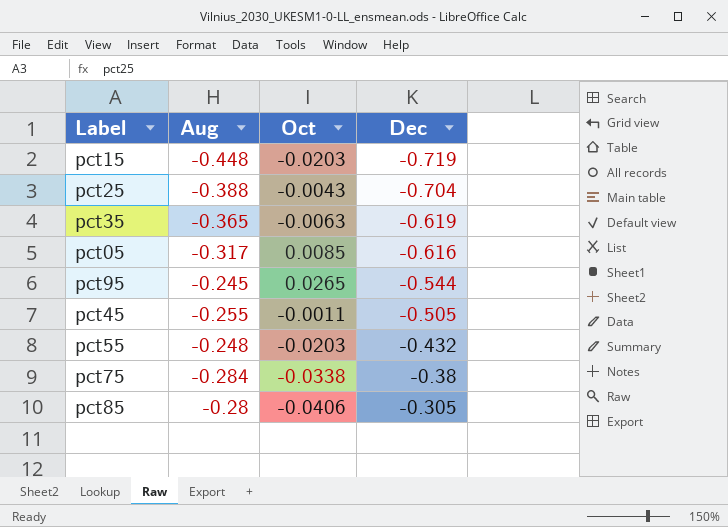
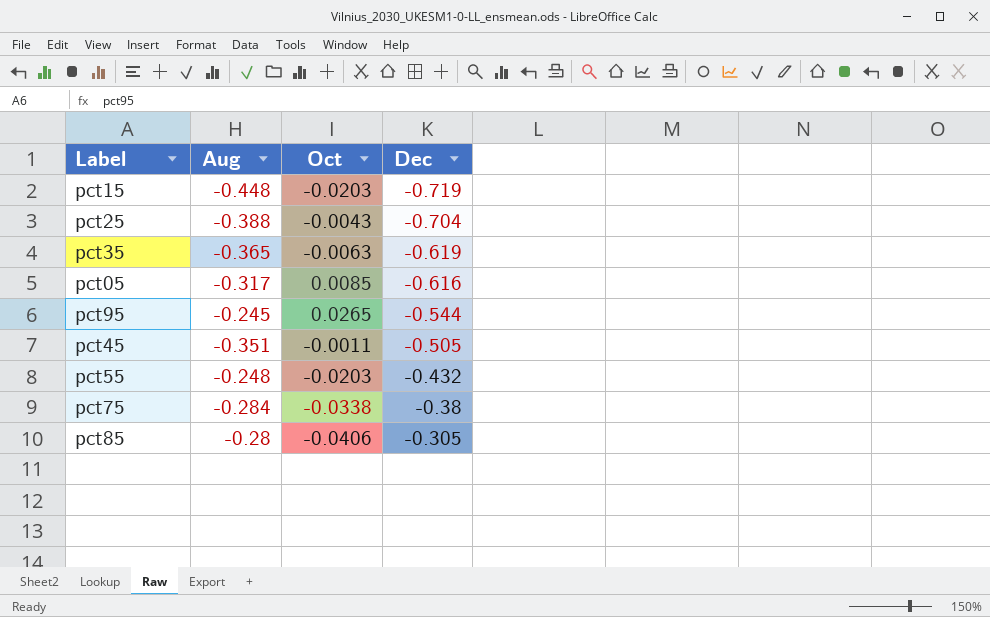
pct45 | Aug: -0.255 -> -0.351

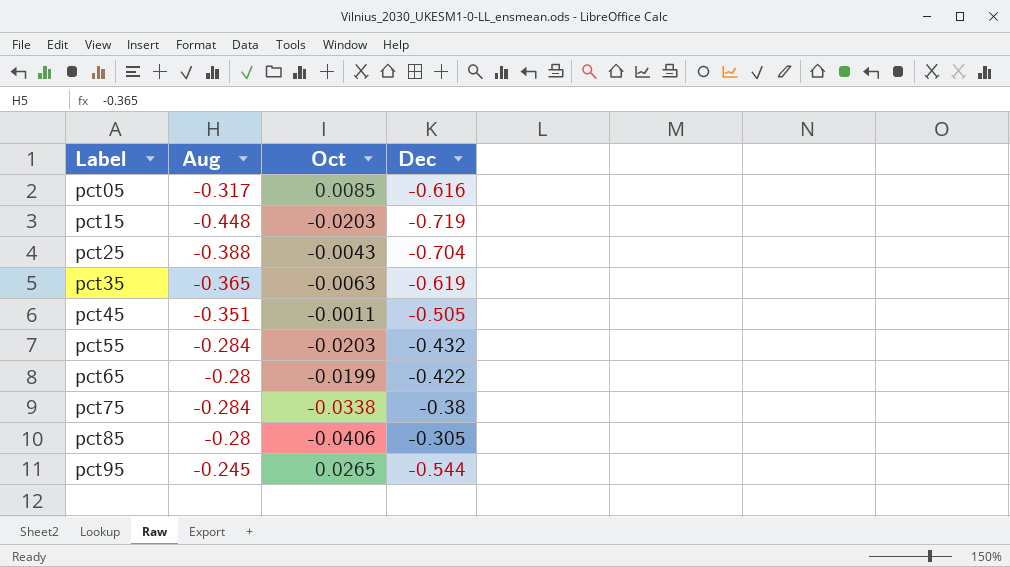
row order: Dec ascending -> Label ascending
pct55 | Aug: -0.248 -> -0.284
row pct65: none -> -0.28 | -0.0199 | -0.422

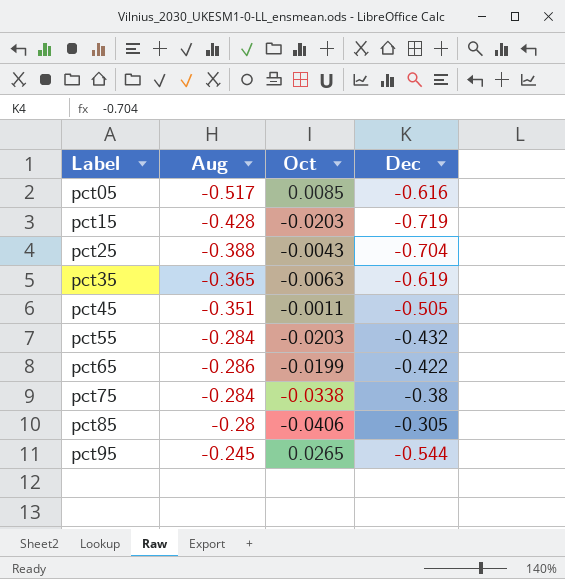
pct05 | Aug: -0.317 -> -0.517
pct15 | Aug: -0.448 -> -0.428
pct65 | Aug: -0.28 -> -0.286

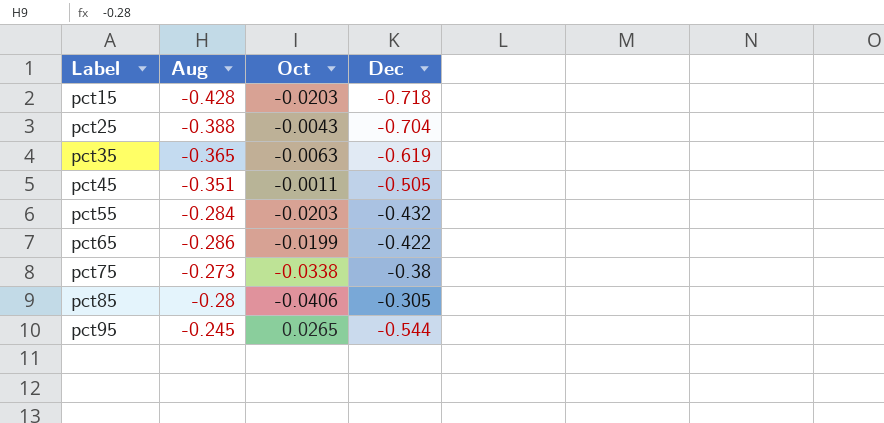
row pct05: -0.517 | 0.0085 | -0.616 -> none
pct15 | Dec: -0.719 -> -0.718
pct75 | Aug: -0.284 -> -0.273

